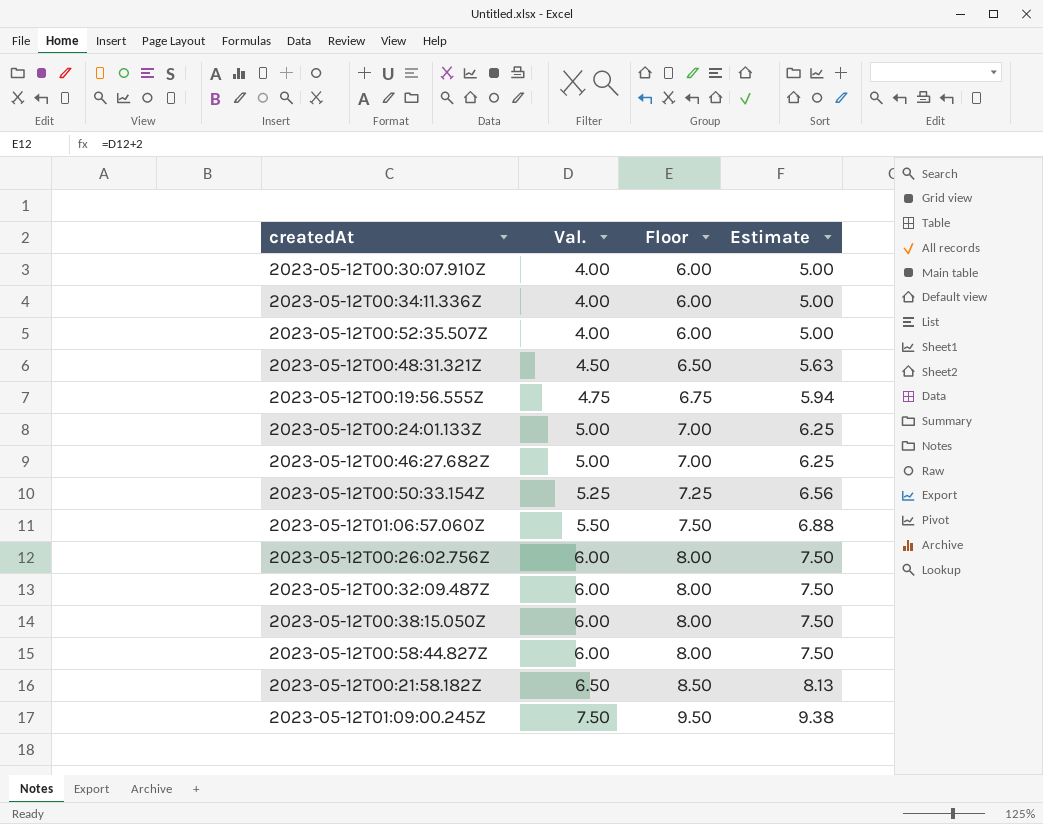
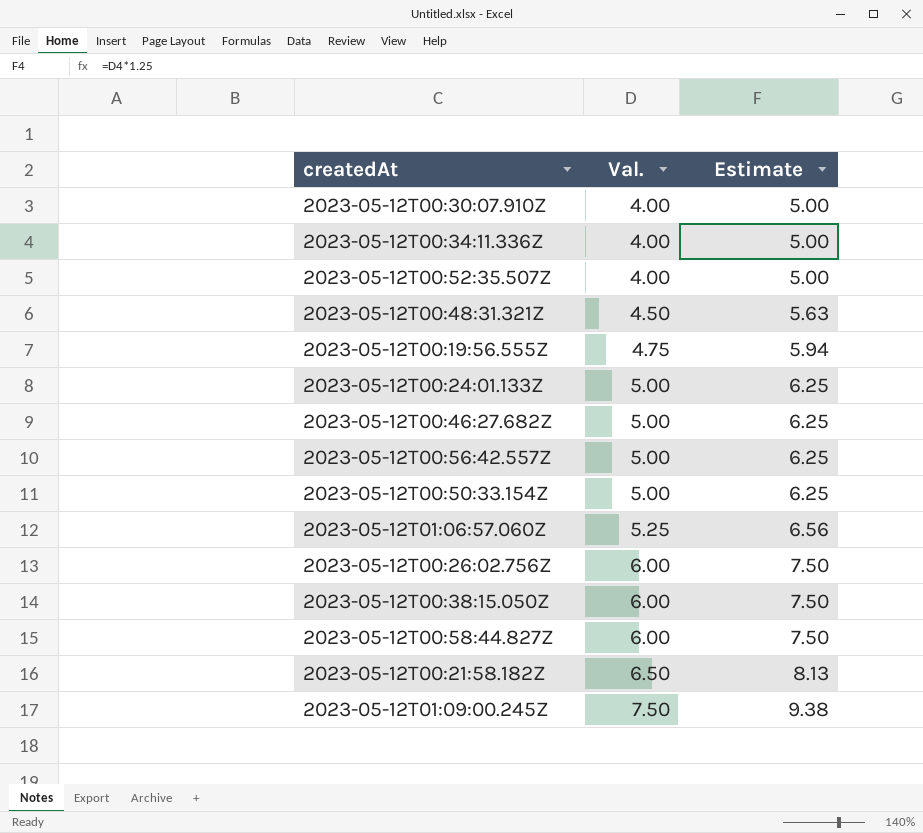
column Floor | formula: [Val.] + 2 -> none
row 2023-05-12T00:32:09.487Z: 6.00 | 8.00 | 7.50 -> none
row 2023-05-12T00:56:42.557Z: none -> 5.00 | 6.25
2023-05-12T00:50:33.154Z | Val.: 5.25 -> 5.00
2023-05-12T00:50:33.154Z | Estimate: 6.56 -> 6.25
2023-05-12T01:06:57.060Z | Val.: 5.50 -> 5.25
2023-05-12T01:06:57.060Z | Estimate: 6.88 -> 6.56

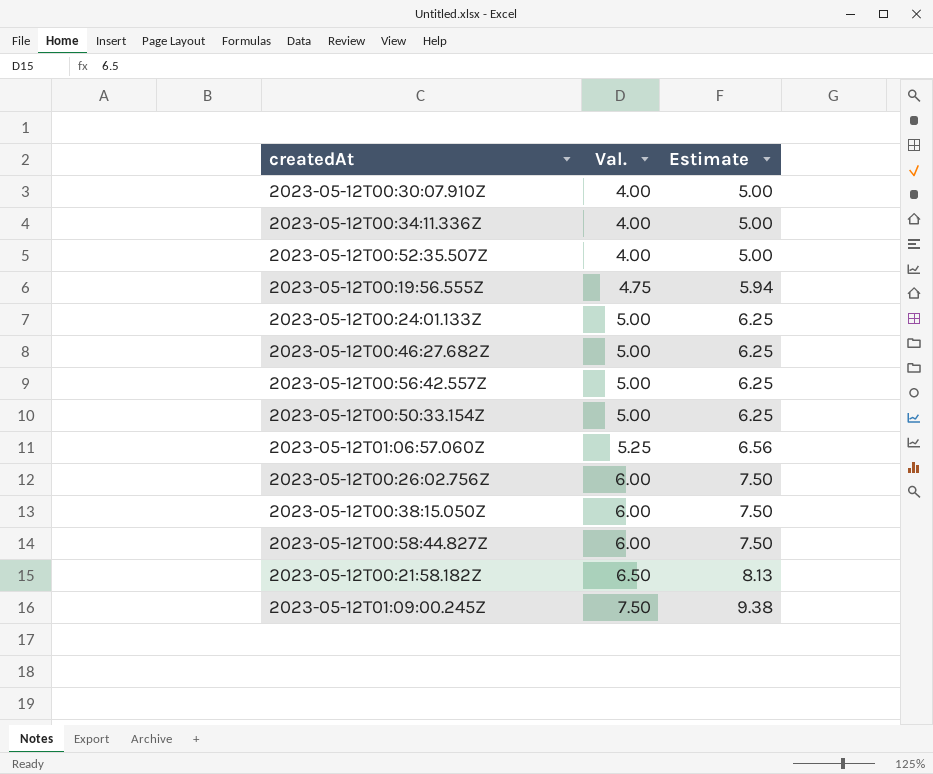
row 2023-05-12T00:48:31.321Z: 4.50 | 5.63 -> none

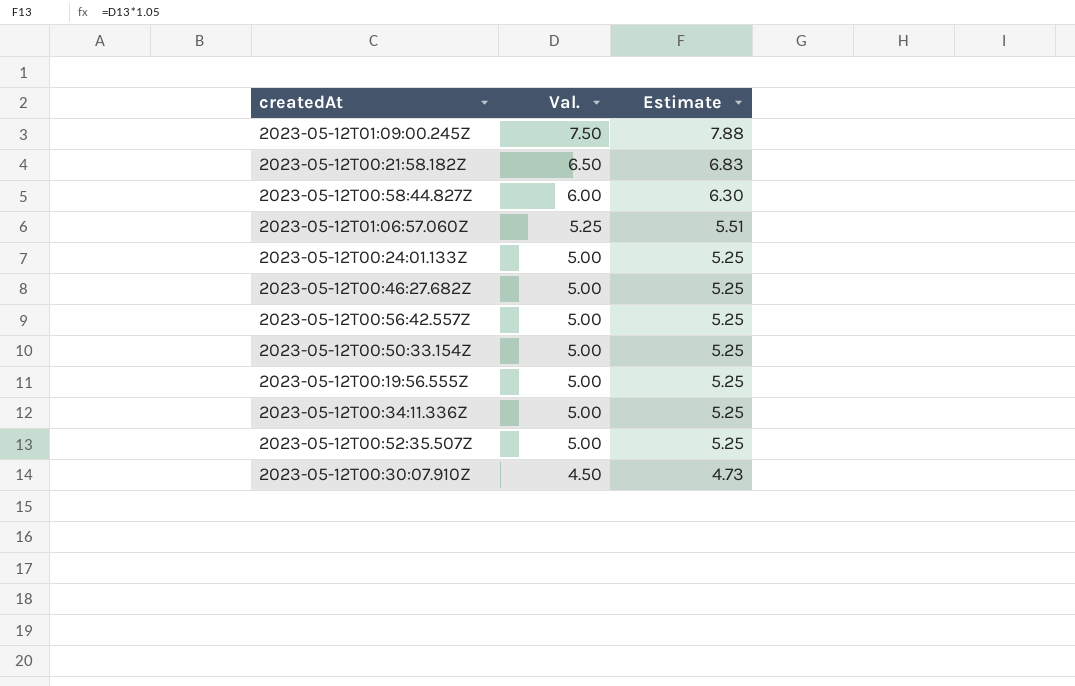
row order: Val. ascending -> Val. descending
column Estimate | formula: [Val.] * 1.25 -> [Val.] * 1.05
row 2023-05-12T00:26:02.756Z: 6.00 | 7.50 -> none
row 2023-05-12T00:38:15.050Z: 6.00 | 7.50 -> none
2023-05-12T00:19:56.555Z | Val.: 4.75 -> 5.00
2023-05-12T00:34:11.336Z | Val.: 4.00 -> 5.00
2023-05-12T00:52:35.507Z | Val.: 4.00 -> 5.00
2023-05-12T00:30:07.910Z | Val.: 4.00 -> 4.50

